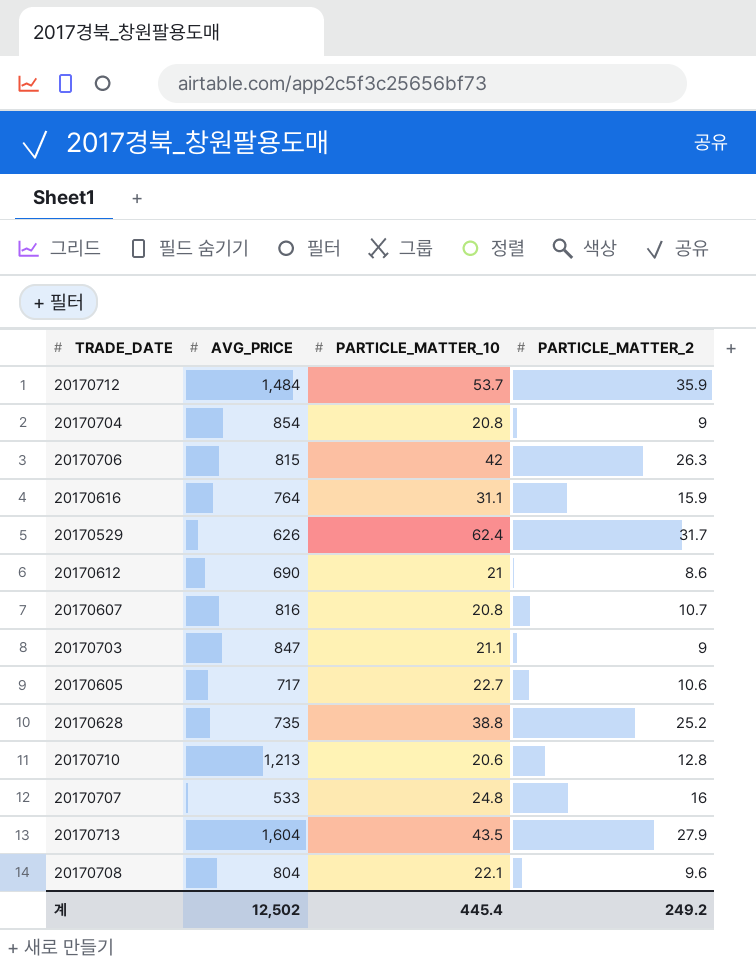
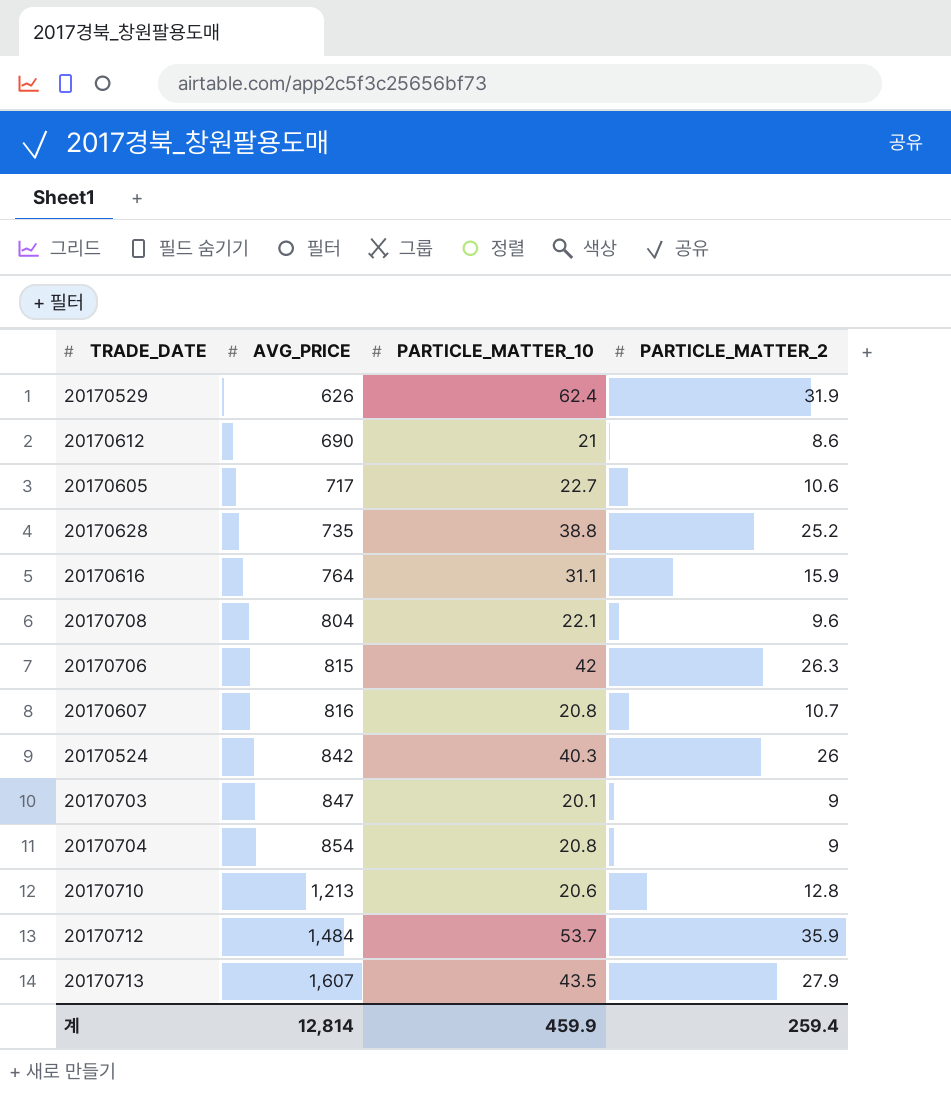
row order: none -> AVG_PRICE ascending
row 20170707: 533 | 24.8 | 16 -> none
20170529 | PARTICLE_MATTER_2: 31.7 -> 31.9
row 20170524: none -> 842 | 40.3 | 26
20170703 | PARTICLE_MATTER_10: 21.1 -> 20.1
20170713 | AVG_PRICE: 1,604 -> 1,607
계 | AVG_PRICE: 12,502 -> 12,814
계 | PARTICLE_MATTER_10: 445.4 -> 459.9
계 | PARTICLE_MATTER_2: 249.2 -> 259.4

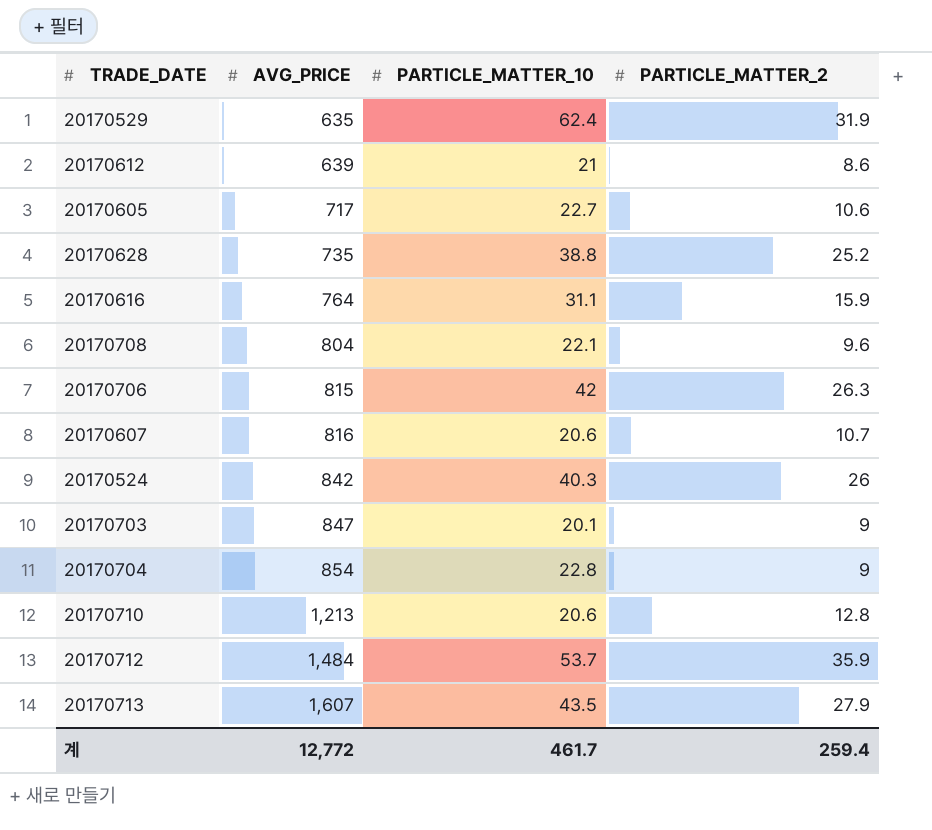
20170529 | AVG_PRICE: 626 -> 635
20170612 | AVG_PRICE: 690 -> 639
20170607 | PARTICLE_MATTER_10: 20.8 -> 20.6
20170704 | PARTICLE_MATTER_10: 20.8 -> 22.8
계 | AVG_PRICE: 12,814 -> 12,772
계 | PARTICLE_MATTER_10: 459.9 -> 461.7

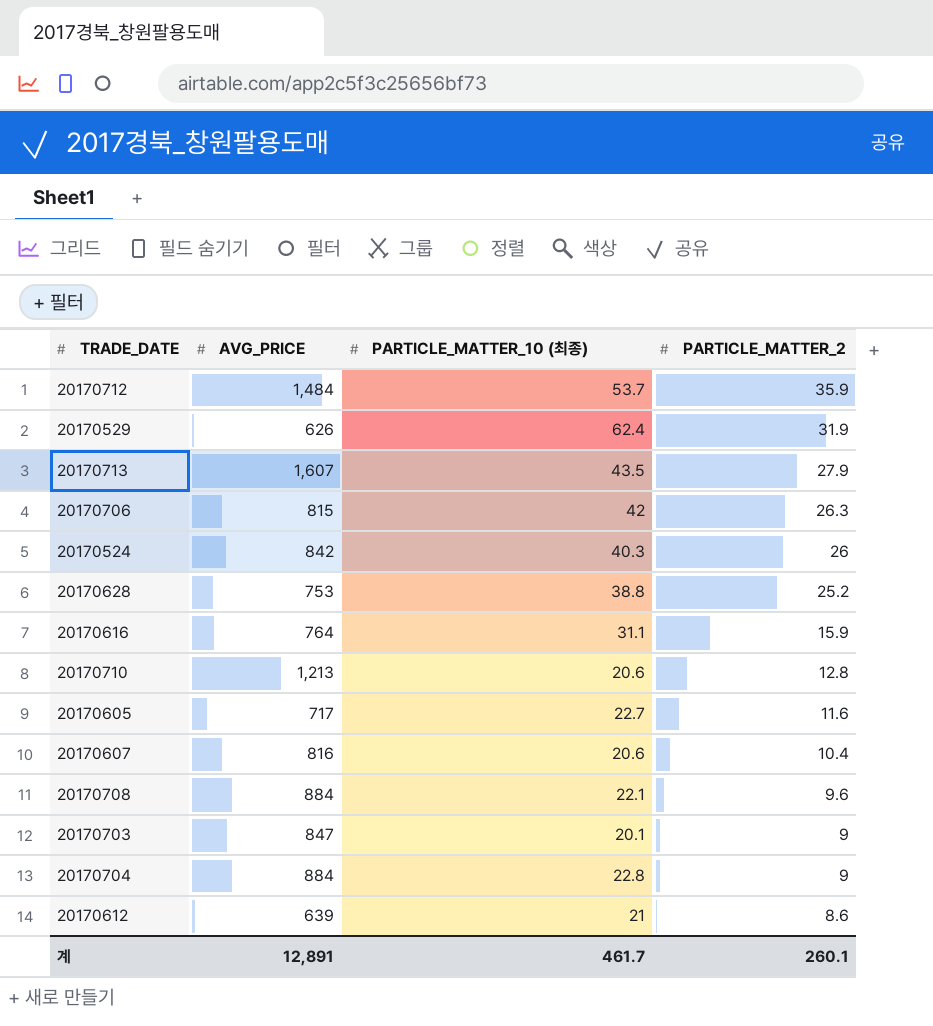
row order: AVG_PRICE ascending -> PARTICLE_MATTER_2 descending
column name: PARTICLE_MATTER_10 -> PARTICLE_MATTER_10 (최종)
20170529 | AVG_PRICE: 635 -> 626
20170628 | AVG_PRICE: 735 -> 753
20170605 | PARTICLE_MATTER_2: 10.6 -> 11.6
20170607 | PARTICLE_MATTER_2: 10.7 -> 10.4
20170708 | AVG_PRICE: 804 -> 884
20170704 | AVG_PRICE: 854 -> 884
계 | AVG_PRICE: 12,772 -> 12,891
계 | PARTICLE_MATTER_2: 259.4 -> 260.1

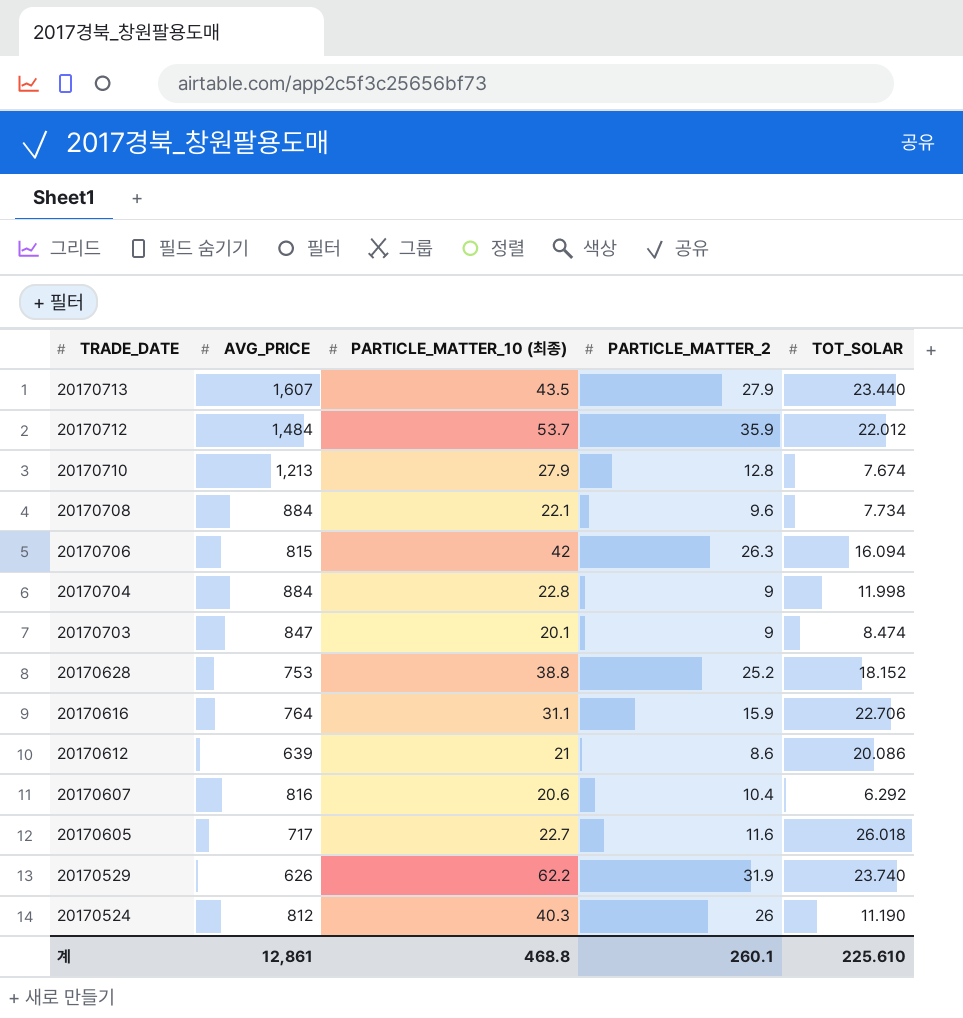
row order: PARTICLE_MATTER_2 descending -> TRADE_DATE descending
column TOT_SOLAR | position: none -> 5
20170710 | PARTICLE_MATTER_10 (최종): 20.6 -> 27.9
20170529 | PARTICLE_MATTER_10 (최종): 62.4 -> 62.2
20170524 | AVG_PRICE: 842 -> 812
계 | AVG_PRICE: 12,891 -> 12,861
계 | PARTICLE_MATTER_10 (최종): 461.7 -> 468.8

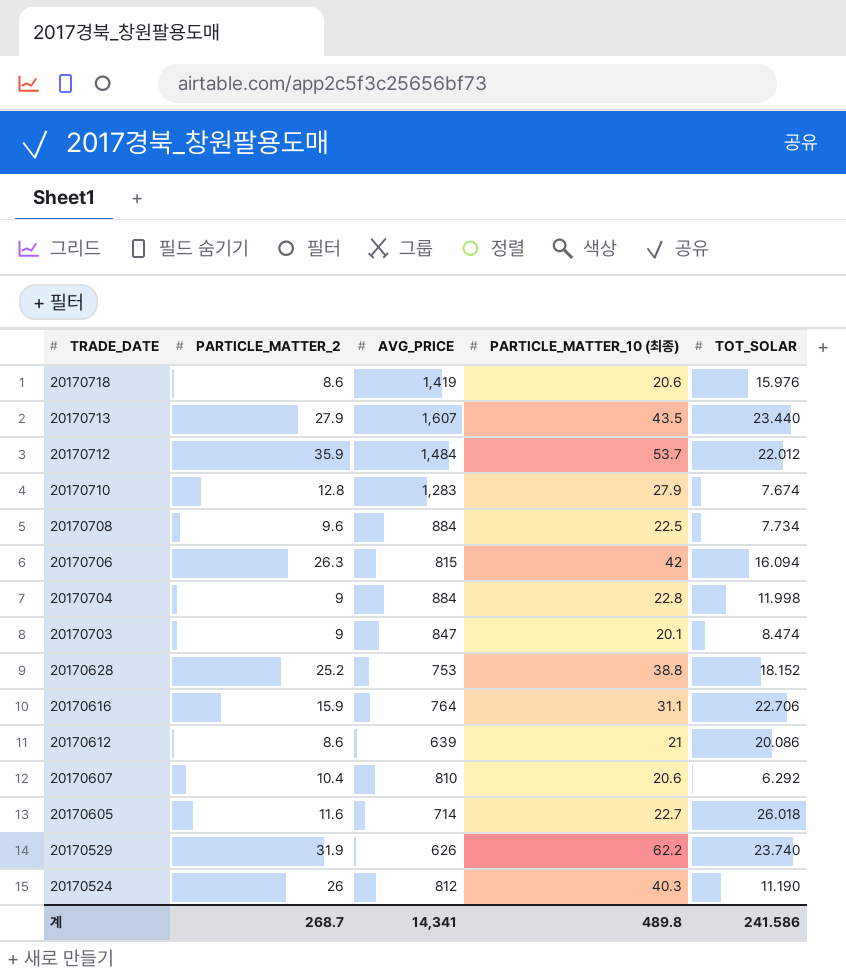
column PARTICLE_MATTER_2 | position: 4 -> 2
row 20170718: none -> 8.6 | 1,419 | 20.6 | 15.976
20170710 | AVG_PRICE: 1,213 -> 1,283
20170708 | PARTICLE_MATTER_10 (최종): 22.1 -> 22.5
20170607 | AVG_PRICE: 816 -> 810
20170605 | AVG_PRICE: 717 -> 714
계 | PARTICLE_MATTER_2: 260.1 -> 268.7
계 | AVG_PRICE: 12,861 -> 14,341
계 | PARTICLE_MATTER_10 (최종): 468.8 -> 489.8
계 | TOT_SOLAR: 225.610 -> 241.586

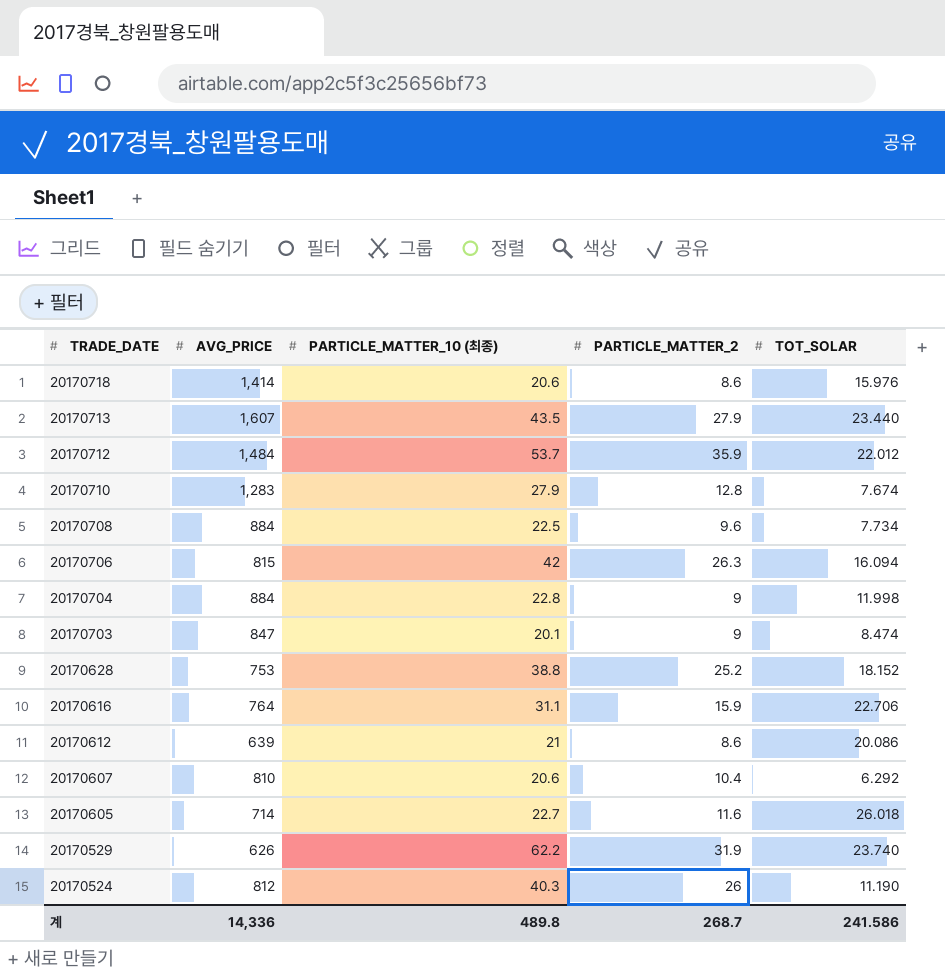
column PARTICLE_MATTER_2 | position: 2 -> 4
20170718 | AVG_PRICE: 1,419 -> 1,414
계 | AVG_PRICE: 14,341 -> 14,336

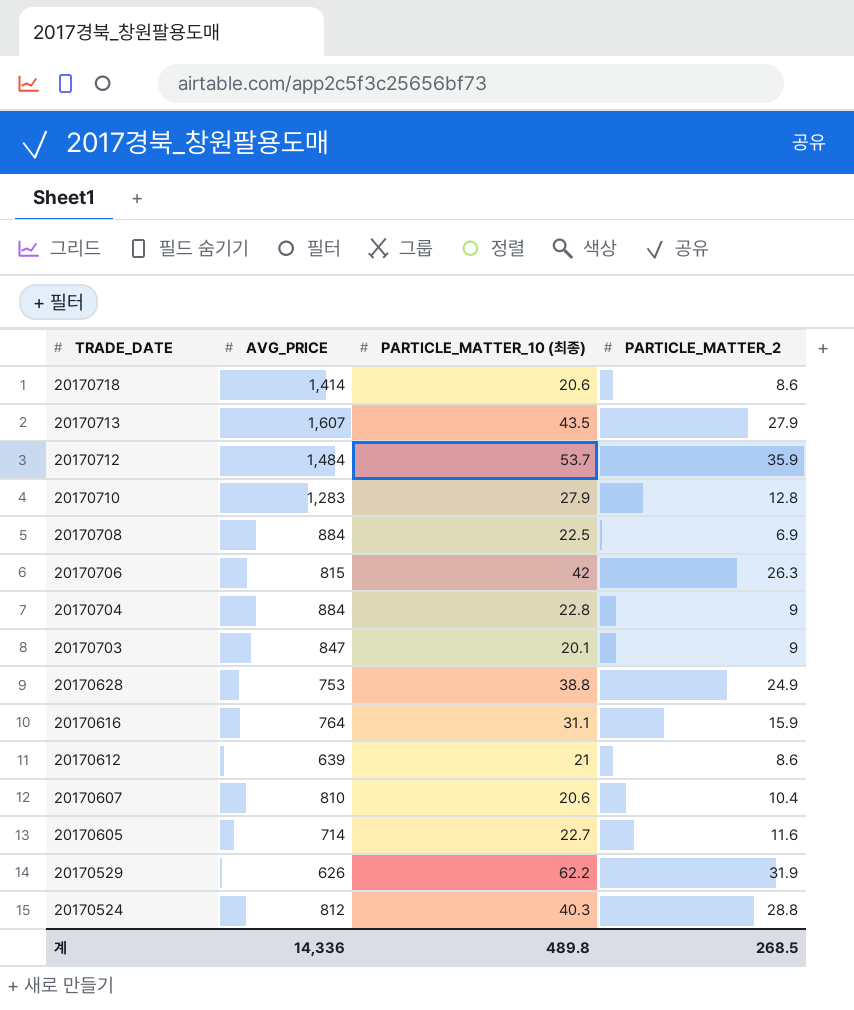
column TOT_SOLAR | position: 5 -> none
20170708 | PARTICLE_MATTER_2: 9.6 -> 6.9
20170628 | PARTICLE_MATTER_2: 25.2 -> 24.9
20170524 | PARTICLE_MATTER_2: 26 -> 28.8
계 | PARTICLE_MATTER_2: 268.7 -> 268.5

